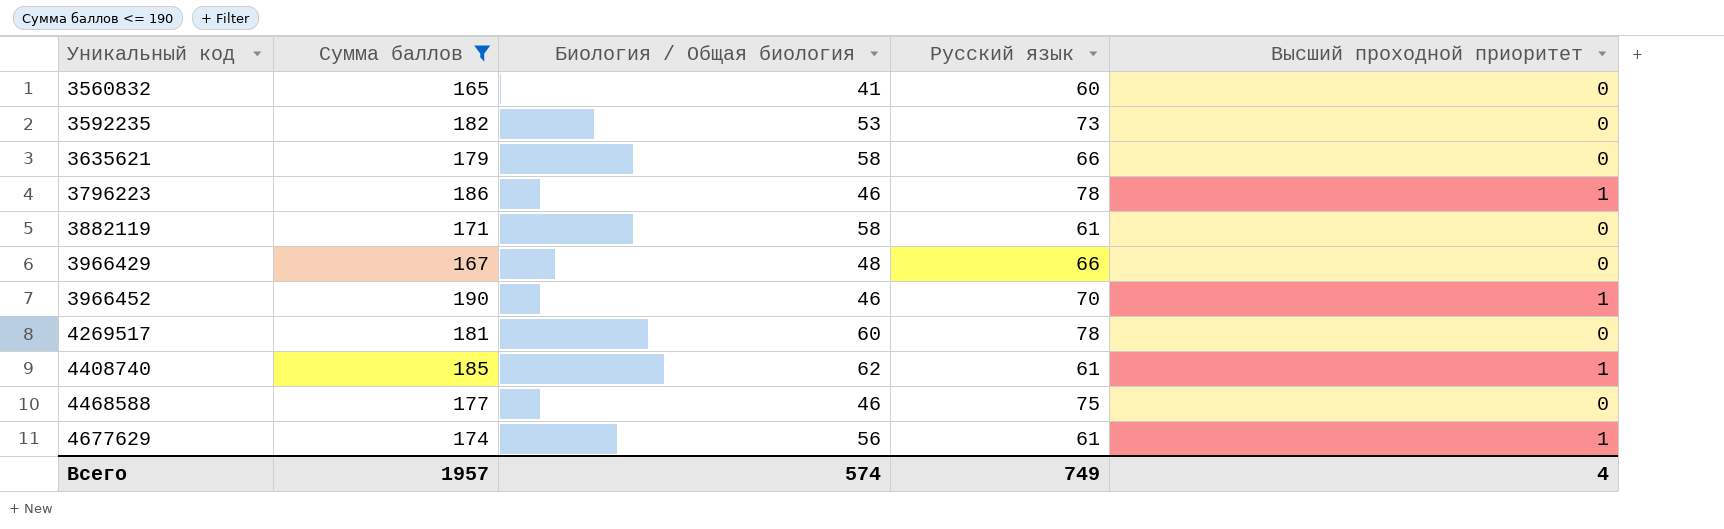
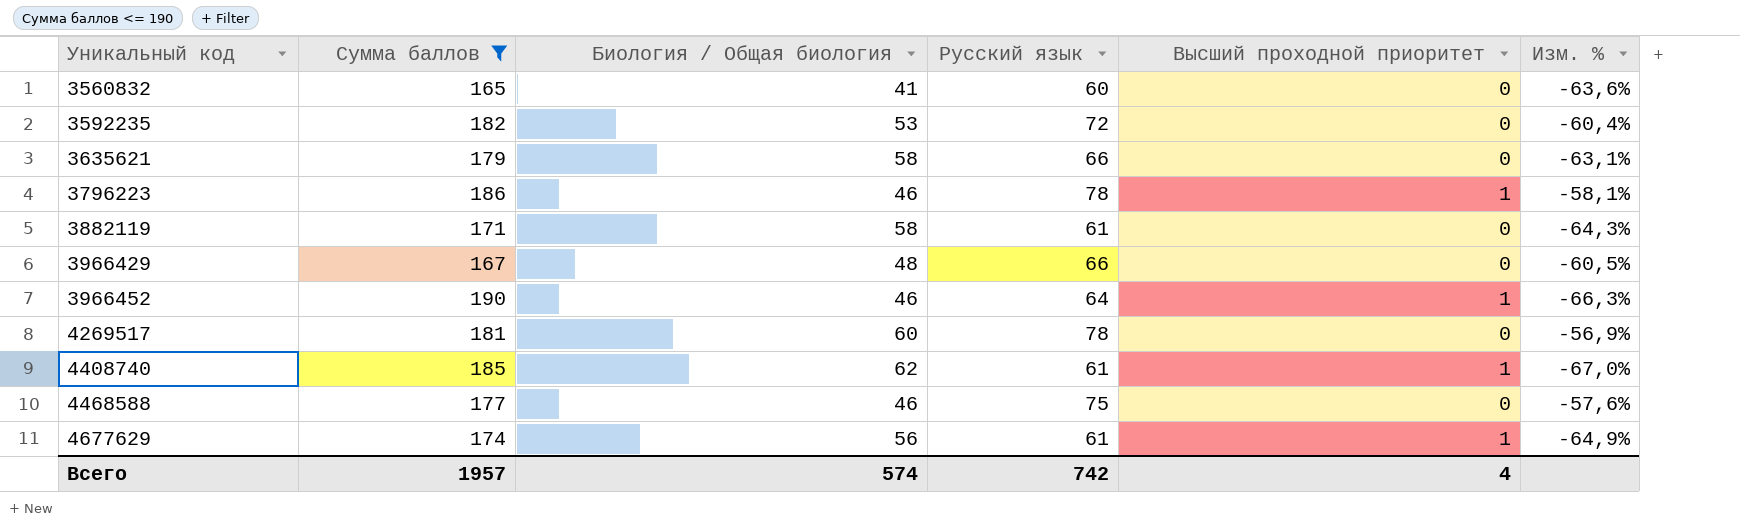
column Изм. % | formula: none -> ([Русский язык] - [Сумма баллов]) / [Сумма баллов]
3592235 | Русский язык: 73 -> 72
3966452 | Русский язык: 70 -> 64
Всего | Русский язык: 749 -> 742

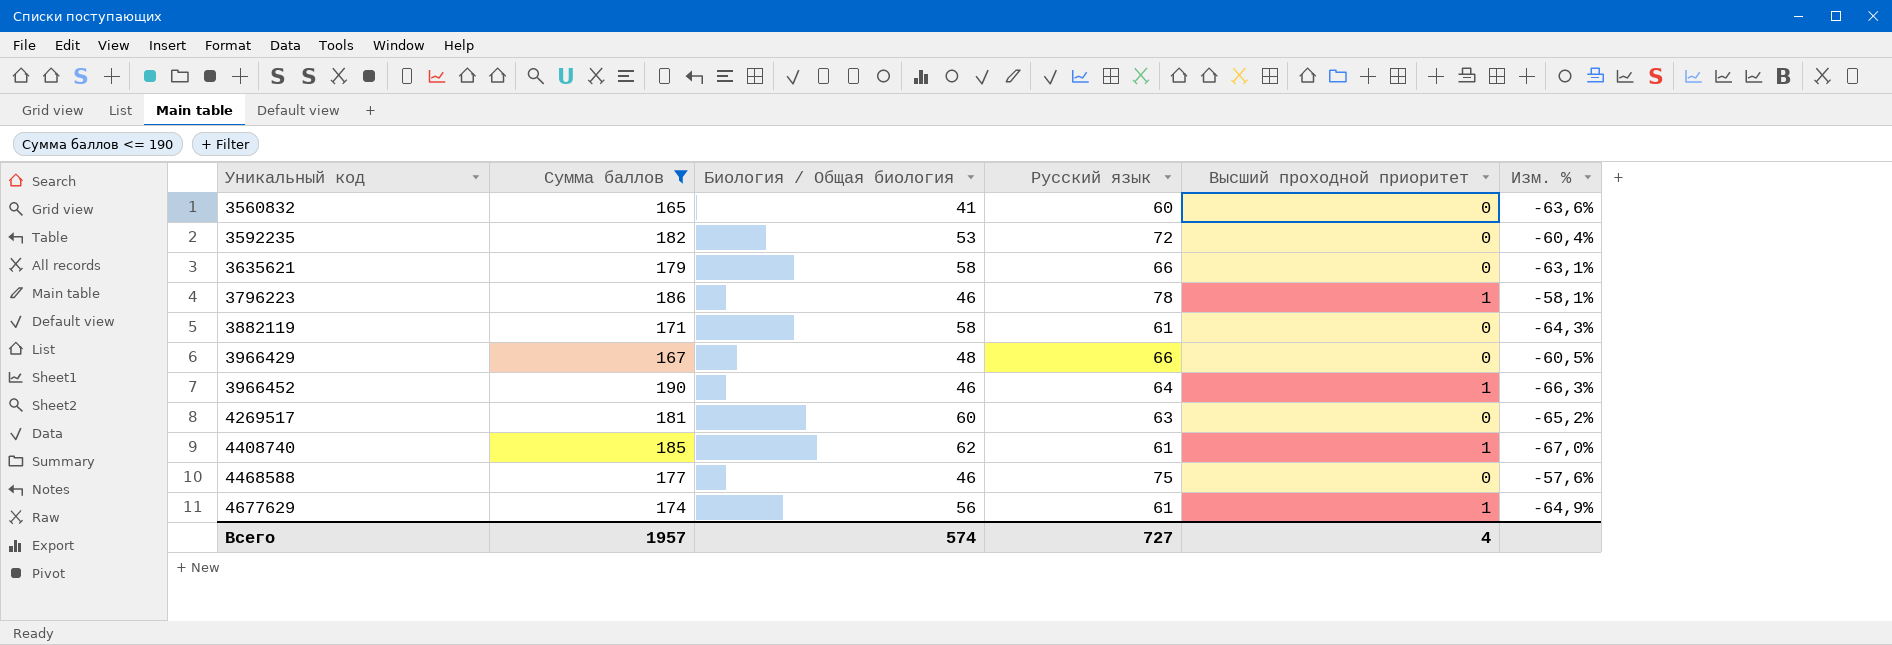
4269517 | Русский язык: 78 -> 63
4269517 | Изм. %: -56,9% -> -65,2%
Всего | Русский язык: 742 -> 727

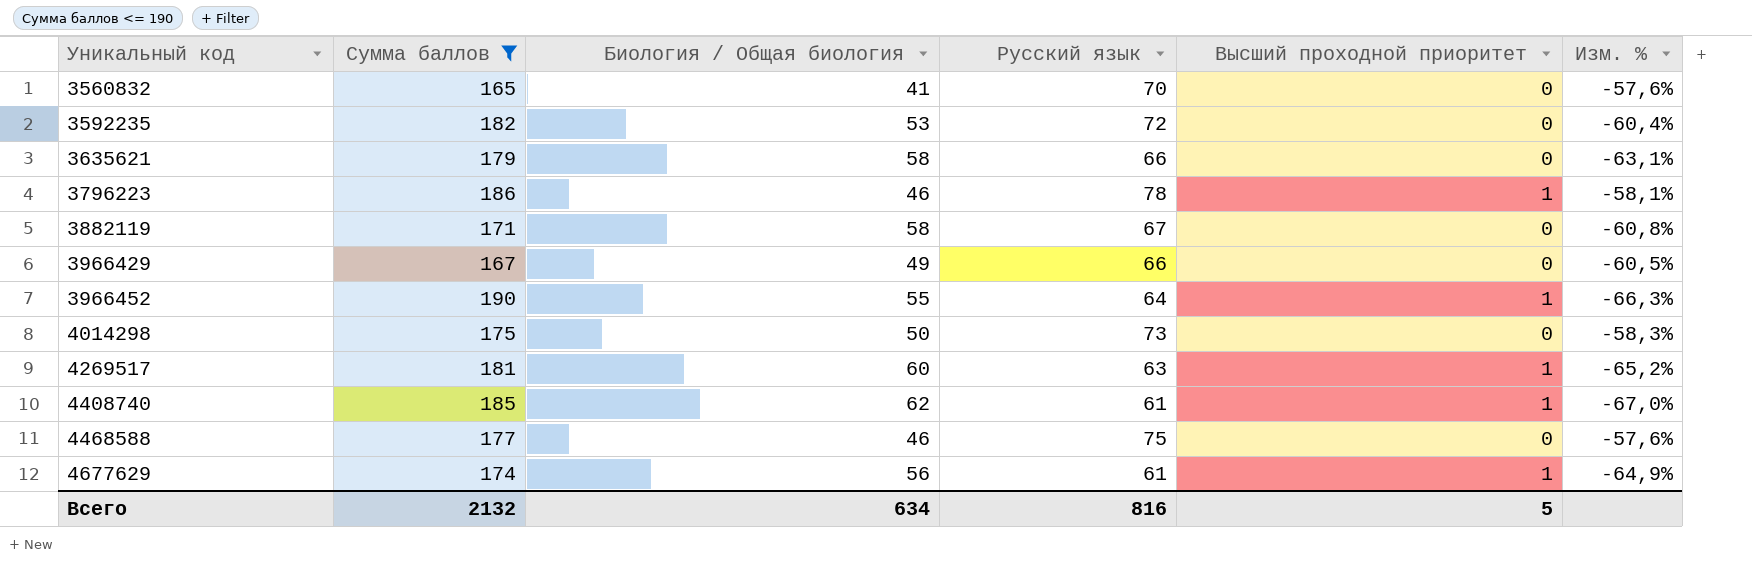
3560832 | Русский язык: 60 -> 70
3560832 | Изм. %: -63,6% -> -57,6%
3882119 | Русский язык: 61 -> 67
3882119 | Изм. %: -64,3% -> -60,8%
3966429 | Биология / Общая биология: 48 -> 49
3966452 | Биология / Общая биология: 46 -> 55
row 4014298: none -> 175 | 50 | 73 | 0 | -58,3%
4269517 | Высший проходной приоритет: 0 -> 1
Всего | Сумма баллов: 1957 -> 2132
Всего | Биология / Общая биология: 574 -> 634
Всего | Русский язык: 727 -> 816
Всего | Высший проходной приоритет: 4 -> 5

